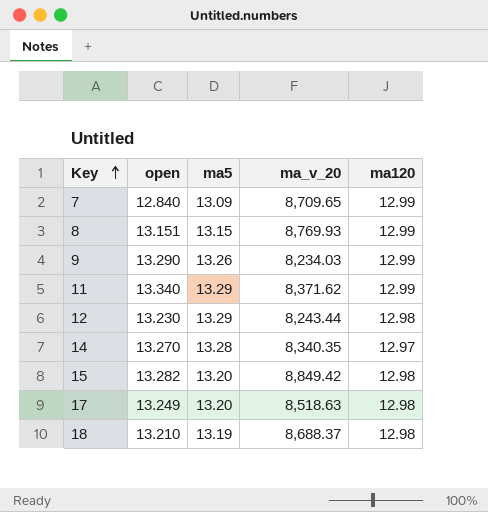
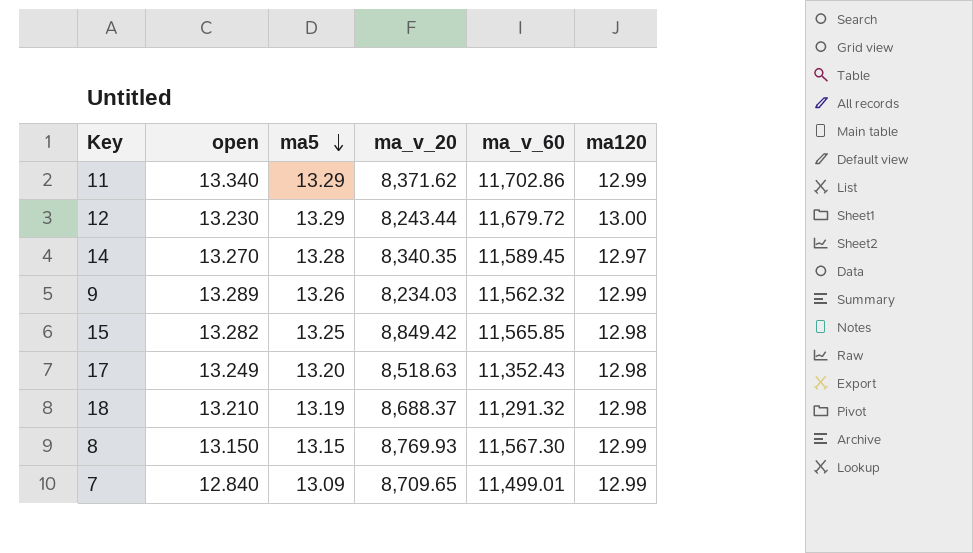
row order: Key ascending -> ma5 descending
column ma_v_60 | position: none -> 5
12 | ma120: 12.98 -> 13.00
9 | open: 13.290 -> 13.289
15 | ma5: 13.20 -> 13.25
8 | open: 13.151 -> 13.150

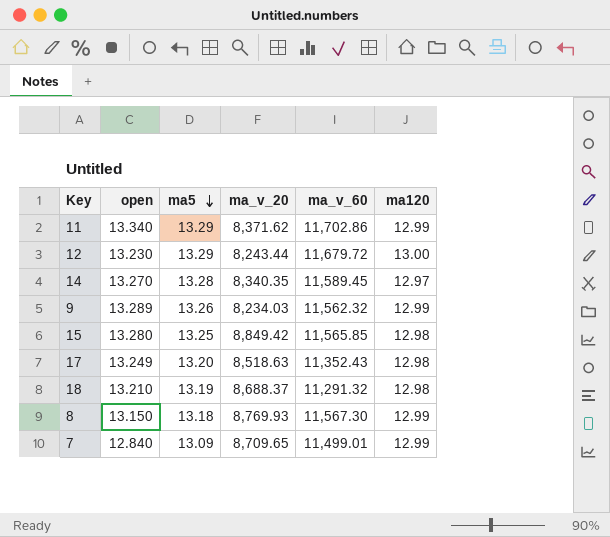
15 | open: 13.282 -> 13.280
8 | ma5: 13.15 -> 13.18

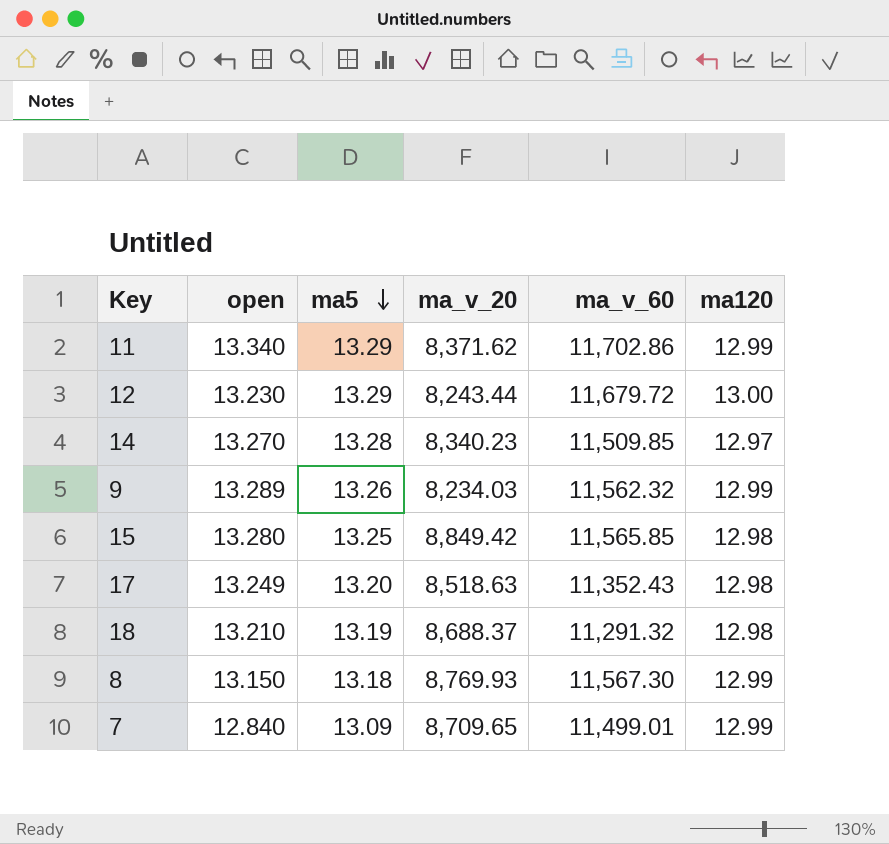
14 | ma_v_20: 8,340.35 -> 8,340.23
14 | ma_v_60: 11,589.45 -> 11,509.85

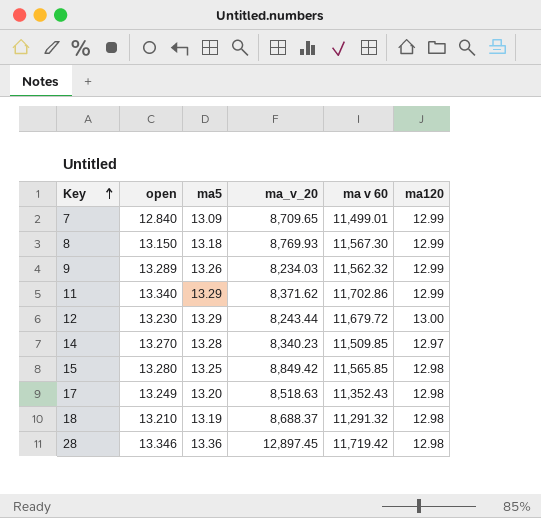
row order: ma5 descending -> Key ascending
column name: ma_v_60 -> ma v 60
row 28: none -> 13.346 | 13.36 | 12,897.45 | 11,719.42 | 12.98

